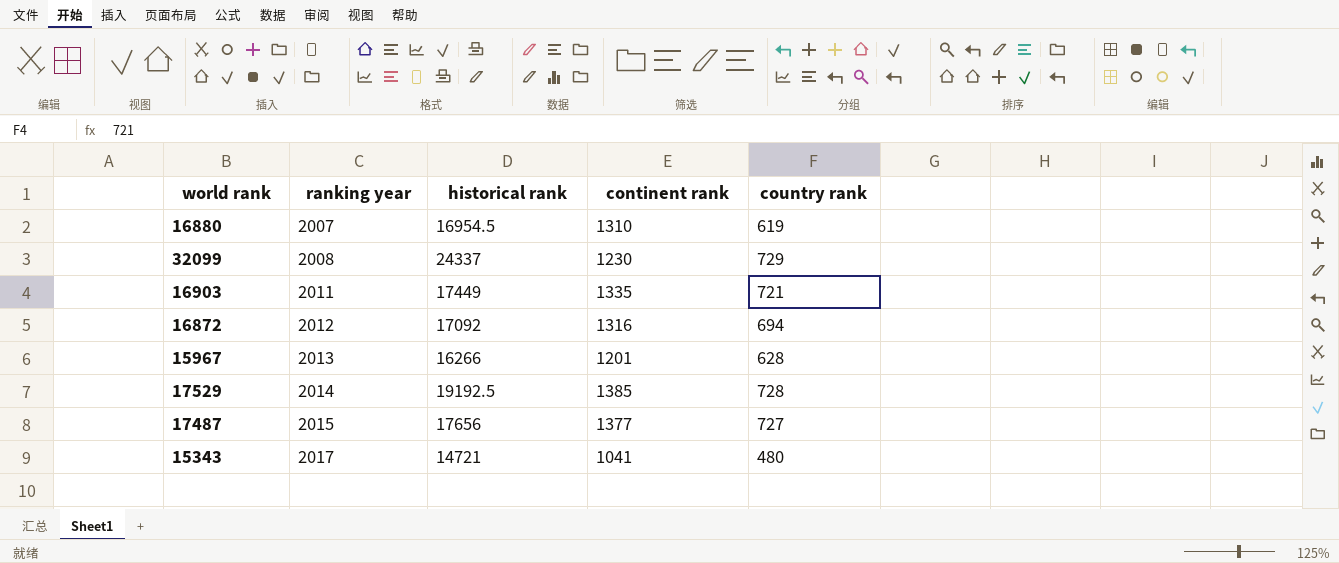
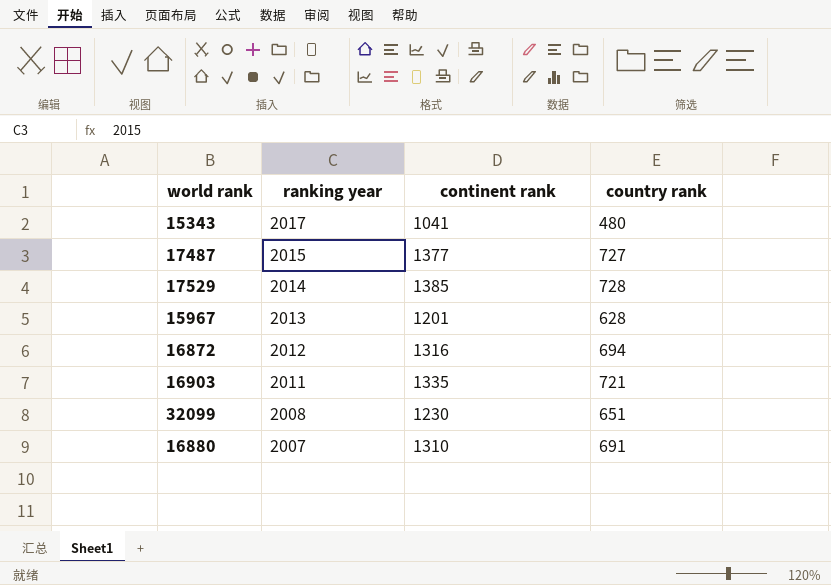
row order: ranking year ascending -> ranking year descending
column historical rank | position: 3 -> none
32099 | country rank: 729 -> 651
16880 | country rank: 619 -> 691

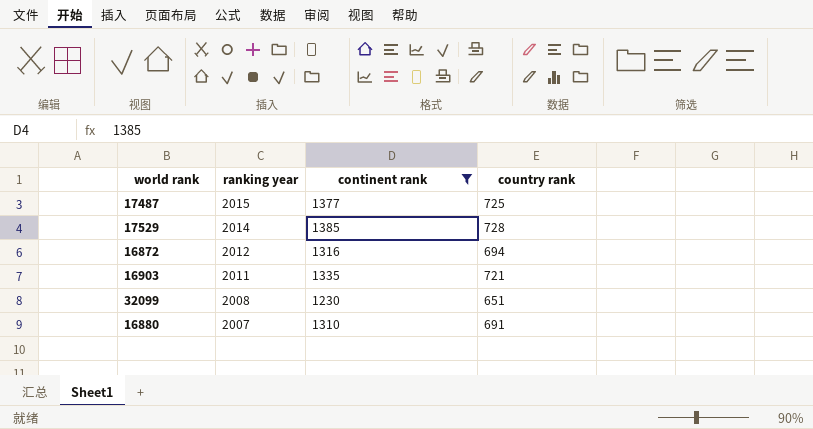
filter: none -> continent rank >= 1230
17487 | country rank: 727 -> 725

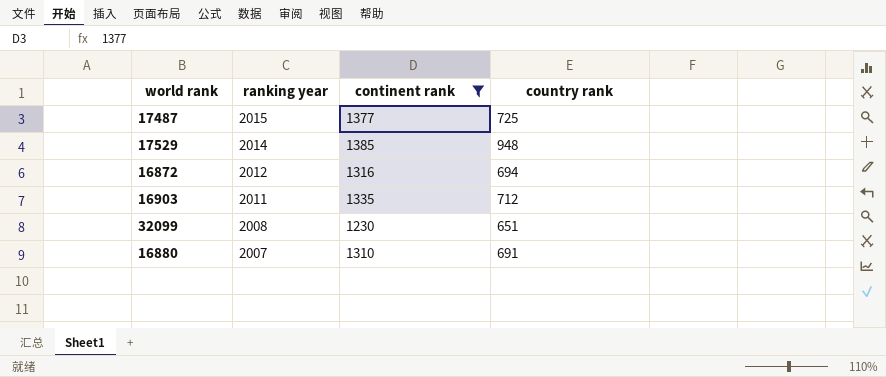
17529 | country rank: 728 -> 948
16903 | country rank: 721 -> 712

